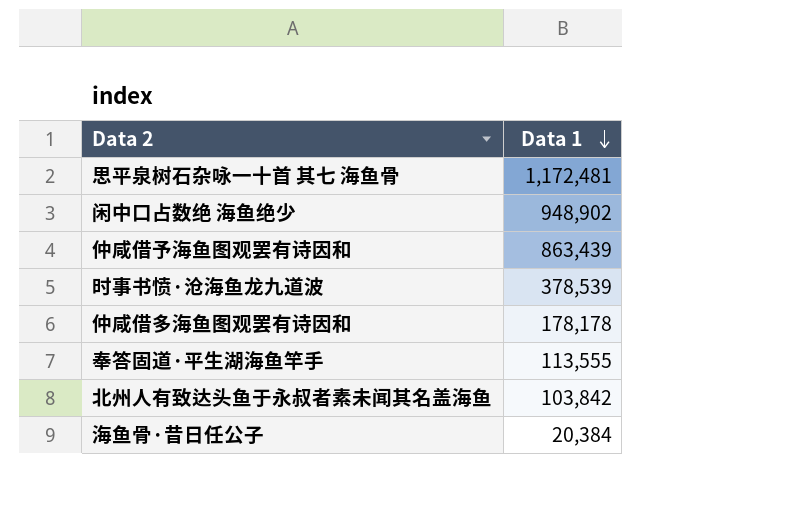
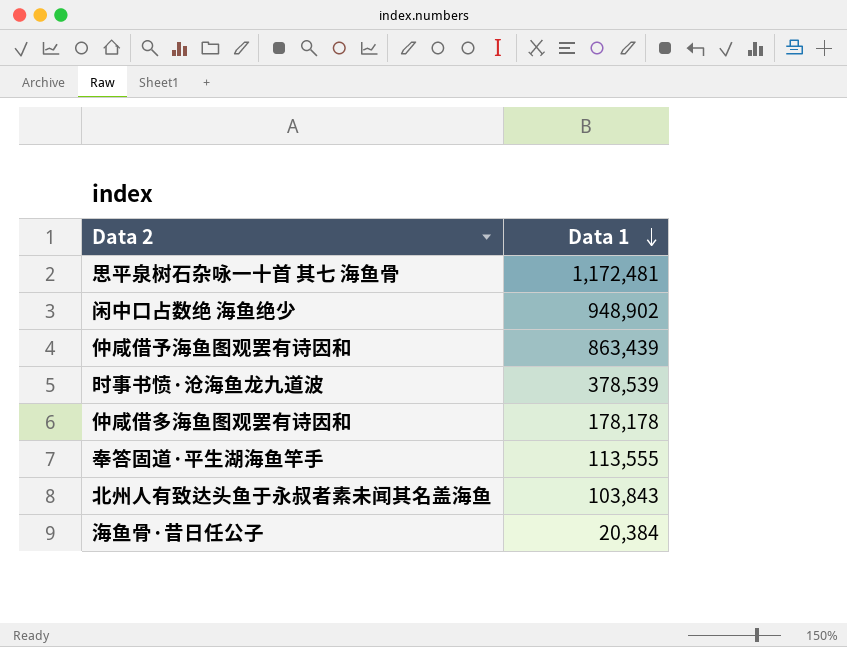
北州人有致达头鱼于永叔者素未闻其名盖海鱼 | Data 1: 103,842 -> 103,843

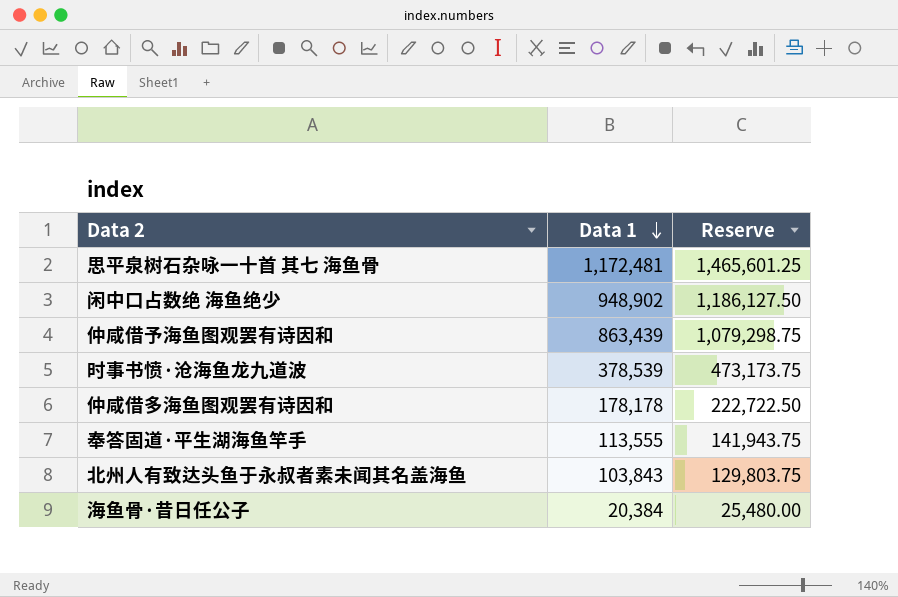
column Reserve | formula: none -> [Data 1] * 1.25

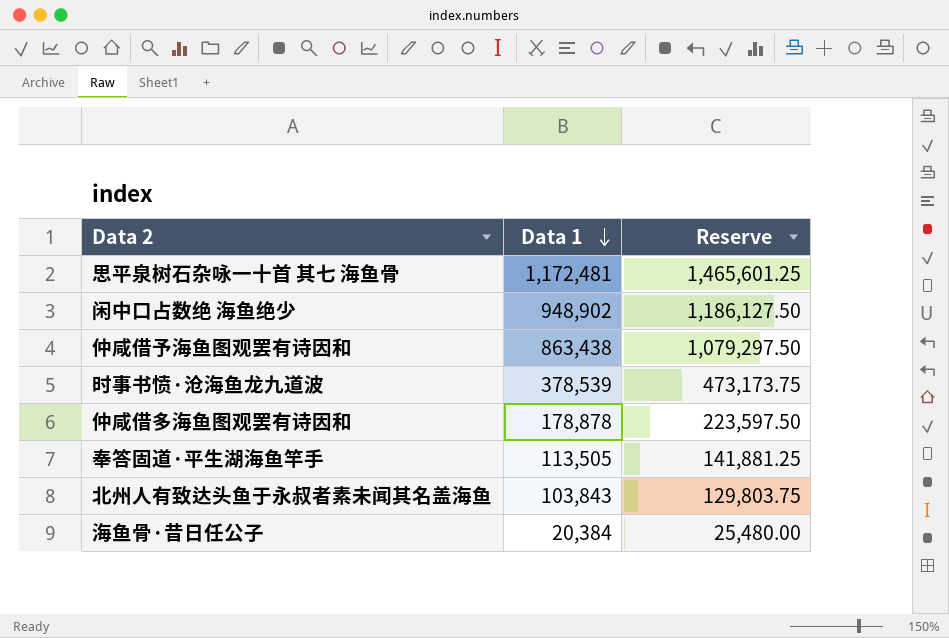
仲咸借予海鱼图观罢有诗因和 | Data 1: 863,439 -> 863,438
仲咸借予海鱼图观罢有诗因和 | Reserve: 1,079,298.75 -> 1,079,297.50
仲咸借多海鱼图观罢有诗因和 | Data 1: 178,178 -> 178,878
仲咸借多海鱼图观罢有诗因和 | Reserve: 222,722.50 -> 223,597.50
奉答固道·平生湖海鱼竿手 | Data 1: 113,555 -> 113,505
奉答固道·平生湖海鱼竿手 | Reserve: 141,943.75 -> 141,881.25

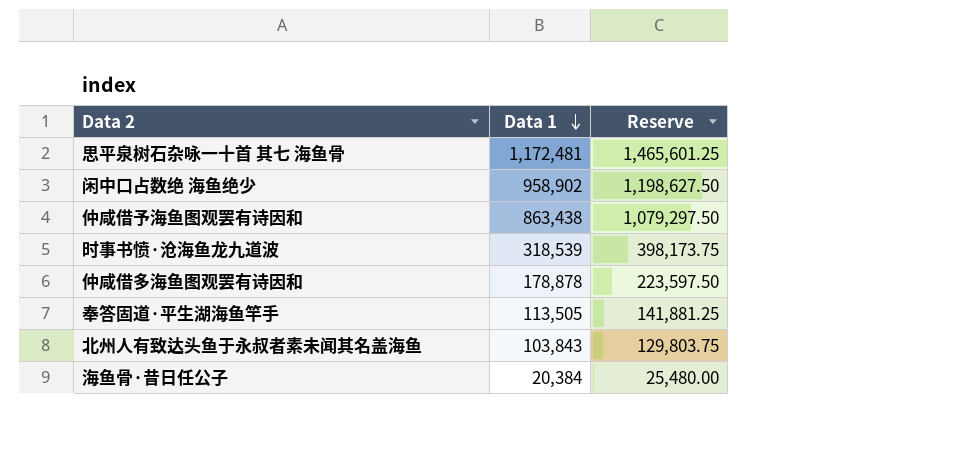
闲中口占数绝 海鱼绝少 | Data 1: 948,902 -> 958,902
闲中口占数绝 海鱼绝少 | Reserve: 1,186,127.50 -> 1,198,627.50
时事书愤·沧海鱼龙九道波 | Data 1: 378,539 -> 318,539
时事书愤·沧海鱼龙九道波 | Reserve: 473,173.75 -> 398,173.75

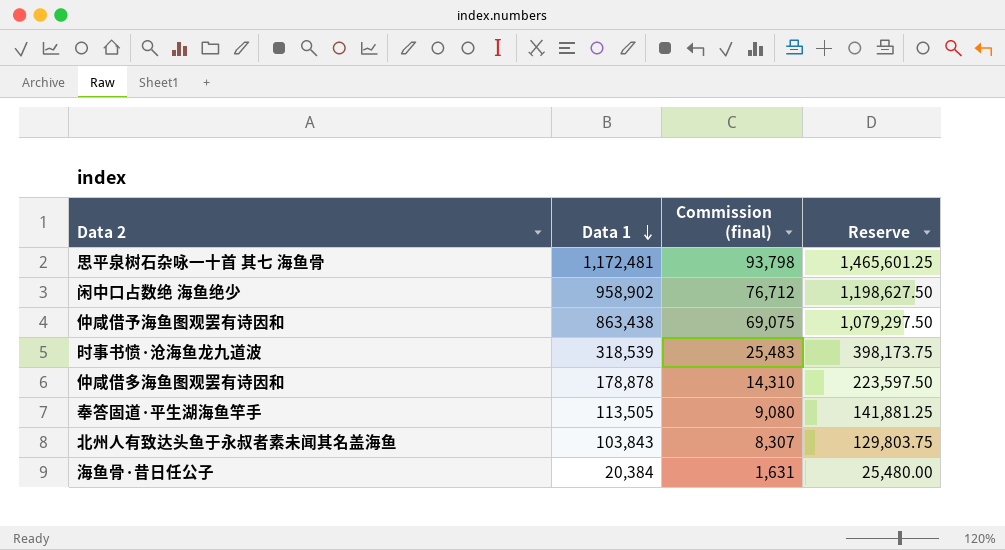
column Commission (final) | formula: none -> [Data 1] * 0.08

